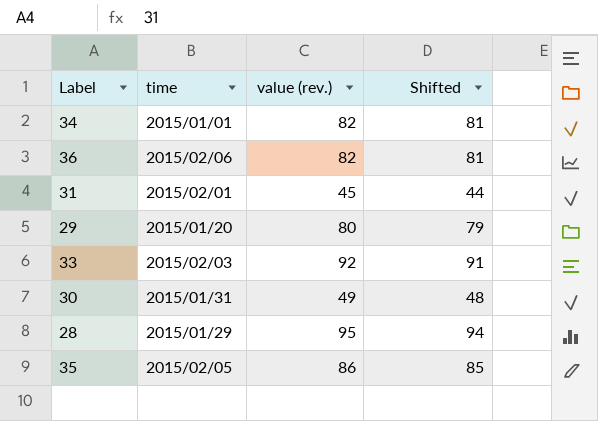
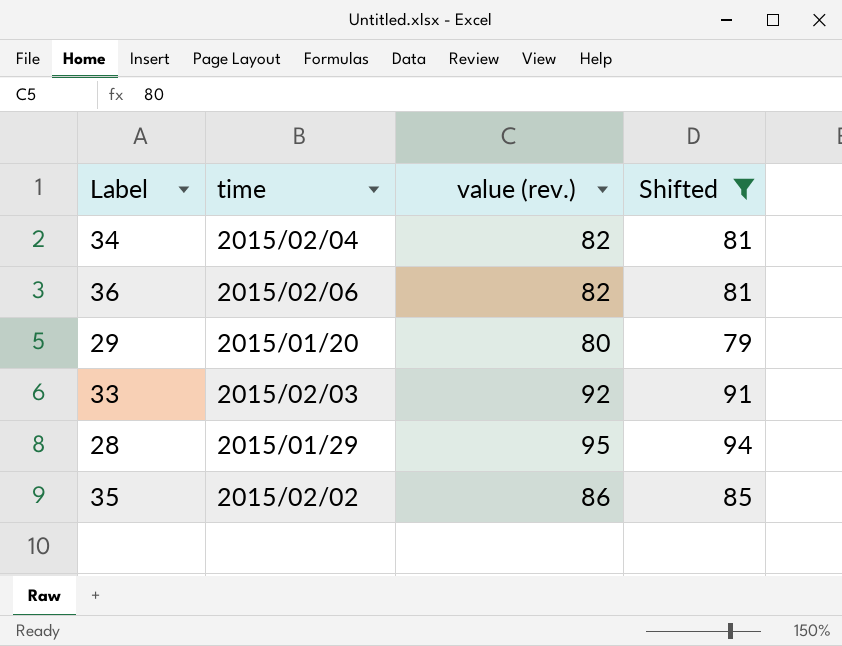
filter: none -> Shifted >= 79
34 | time: 2015/01/01 -> 2015/02/04
35 | time: 2015/02/05 -> 2015/02/02

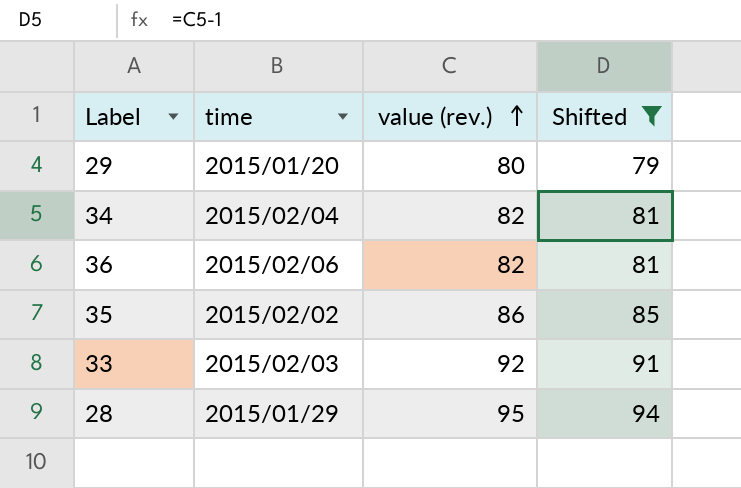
row order: none -> value (rev.) ascending

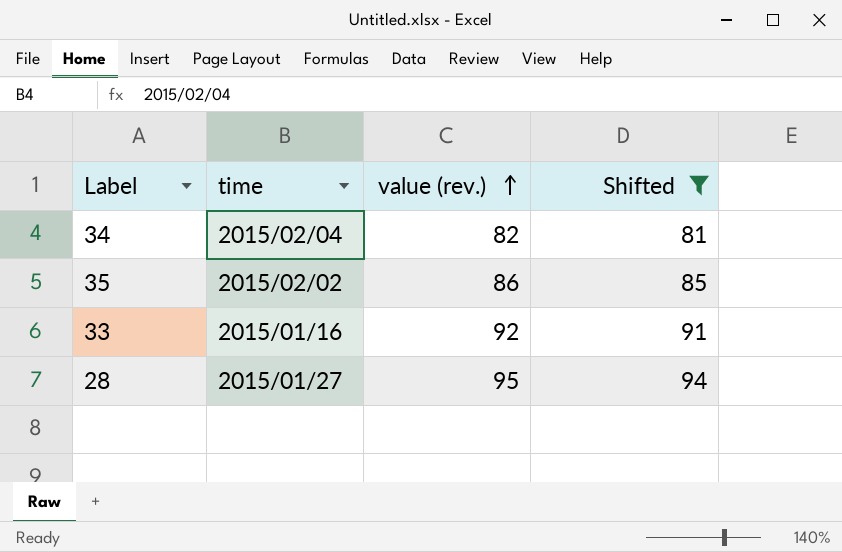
row 29: 2015/01/20 | 80 | 79 -> none
row 36: 2015/02/06 | 82 | 81 -> none
33 | time: 2015/02/03 -> 2015/01/16
28 | time: 2015/01/29 -> 2015/01/27

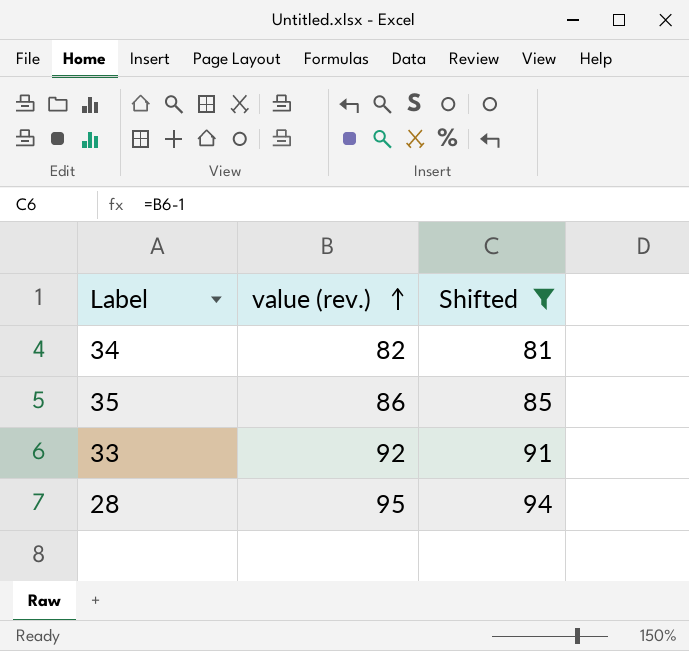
column time | position: 2 -> none

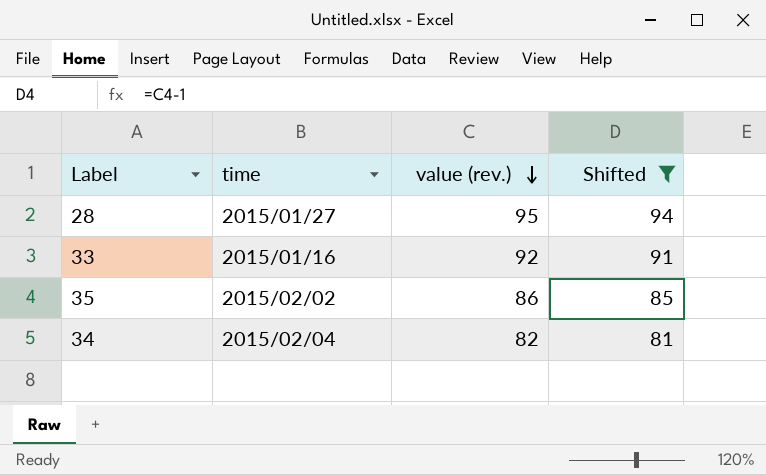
row order: value (rev.) ascending -> value (rev.) descending
column time | position: none -> 2

